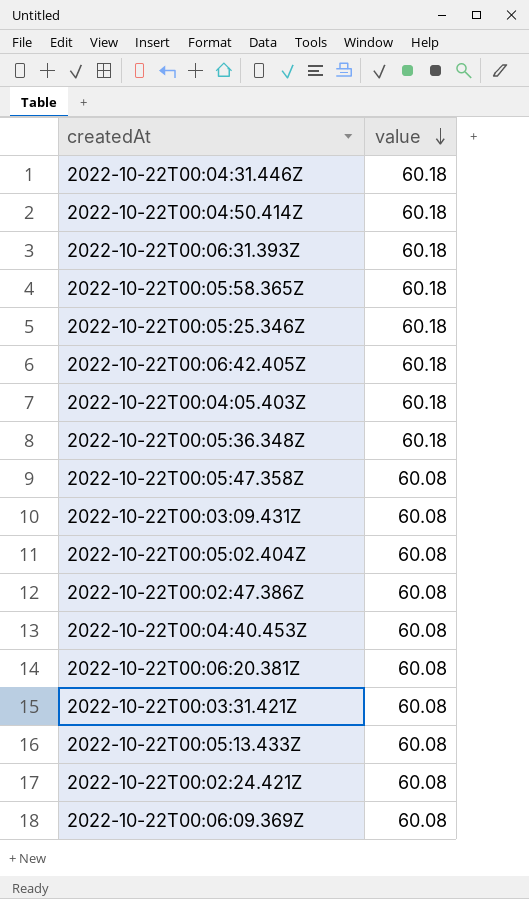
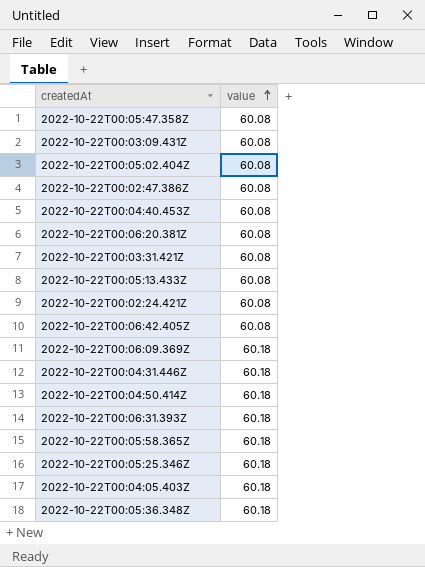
row order: value descending -> value ascending
2022-10-22T00:06:42.405Z | value: 60.18 -> 60.08
2022-10-22T00:06:09.369Z | value: 60.08 -> 60.18

